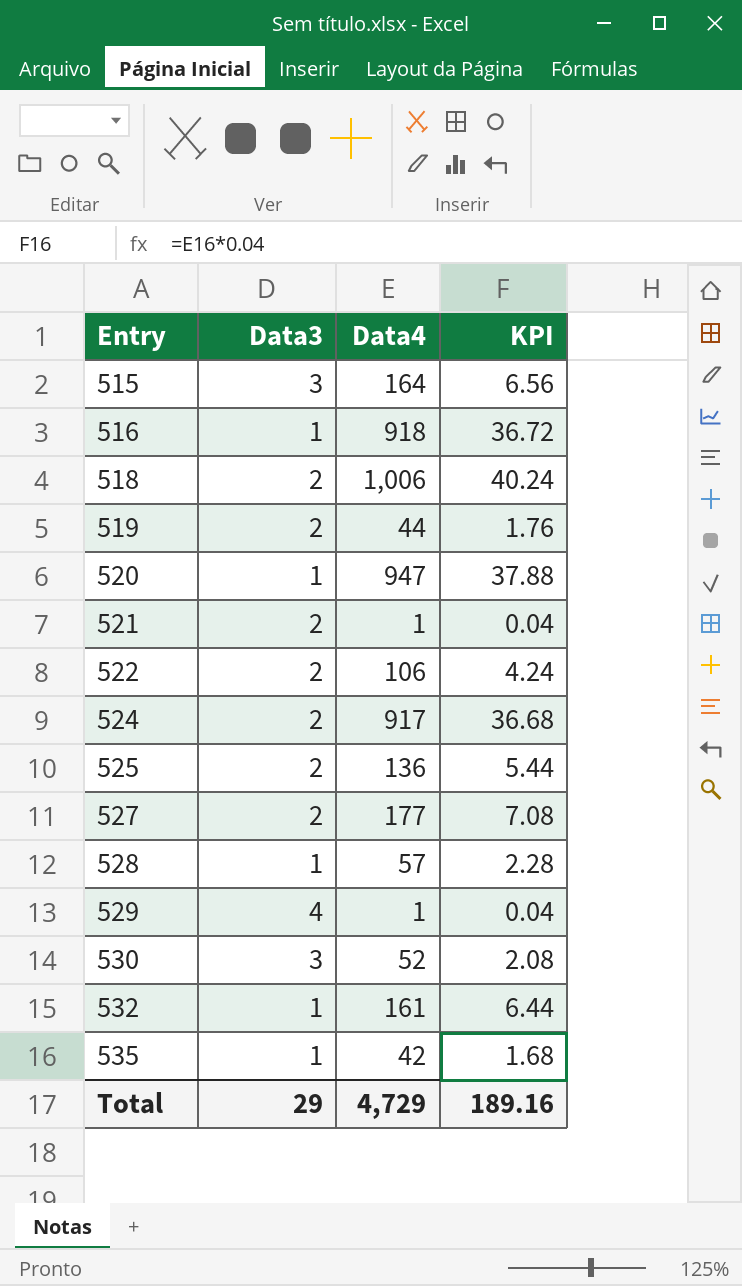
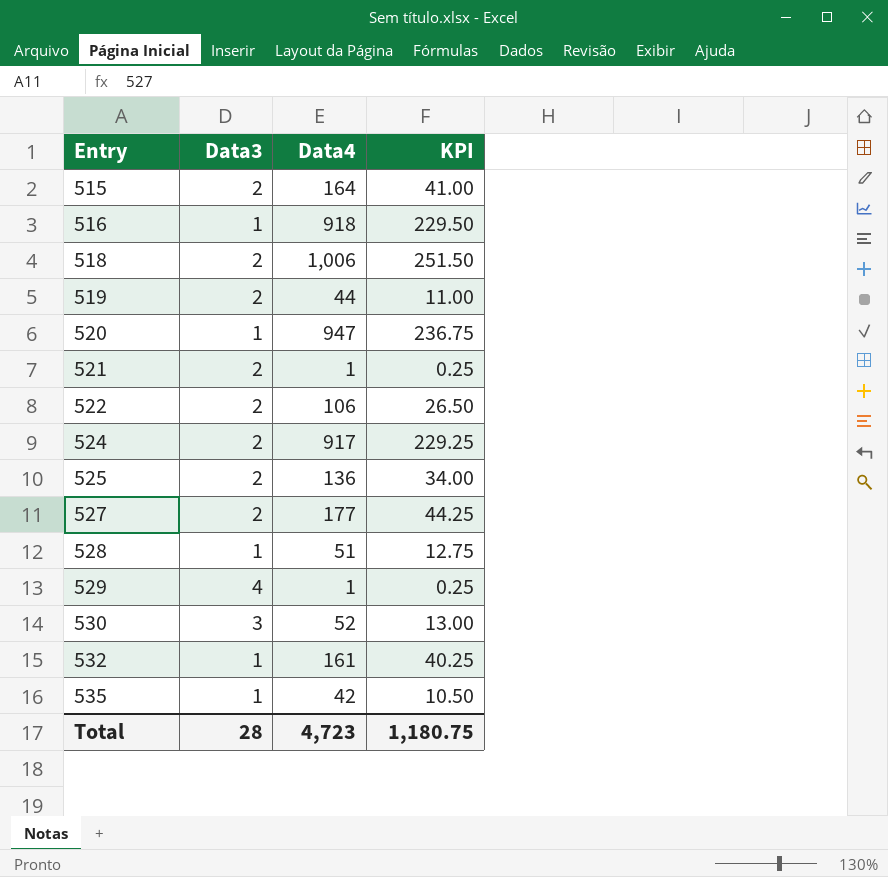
column KPI | formula: [Data4] * 0.04 -> [Data4] * 0.25
515 | Data3: 3 -> 2
528 | Data4: 57 -> 51
Total | Data3: 29 -> 28
Total | Data4: 4,729 -> 4,723
Total | KPI: 189.16 -> 1,180.75

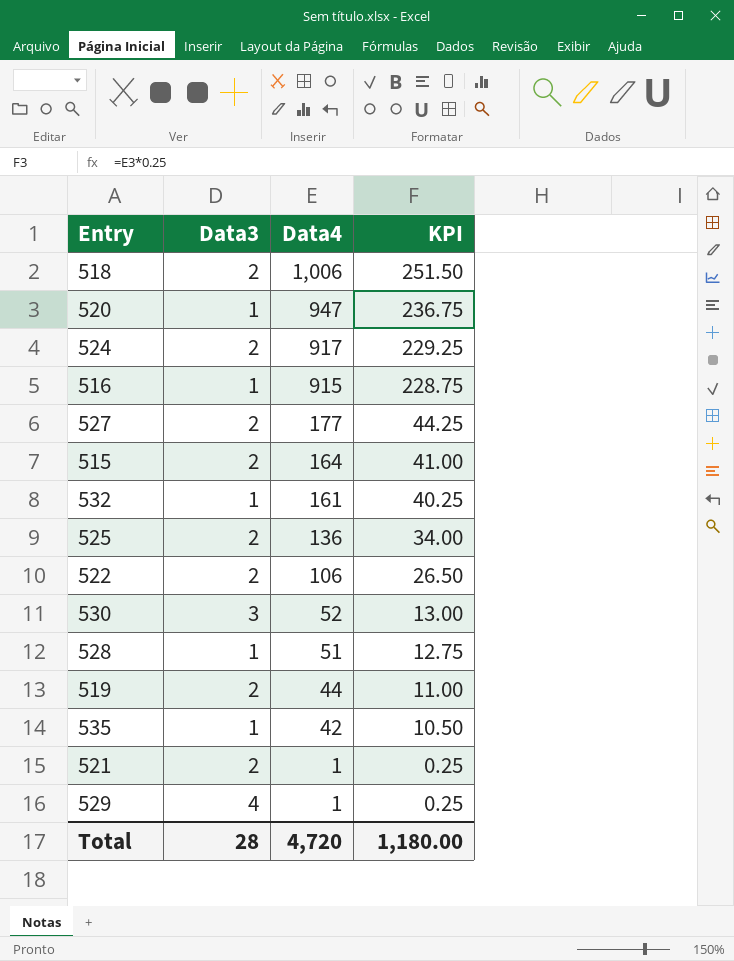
row order: Entry ascending -> Data4 descending
516 | Data4: 918 -> 915
516 | KPI: 229.50 -> 228.75
Total | Data4: 4,723 -> 4,720
Total | KPI: 1,180.75 -> 1,180.00

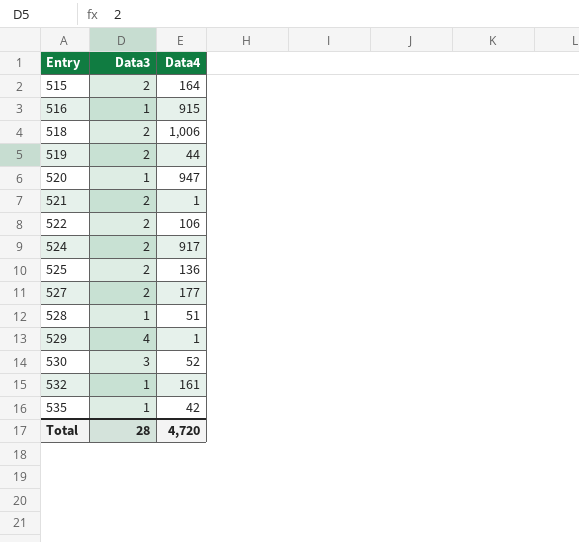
row order: Data4 descending -> Entry ascending
column KPI | formula: [Data4] * 0.25 -> none

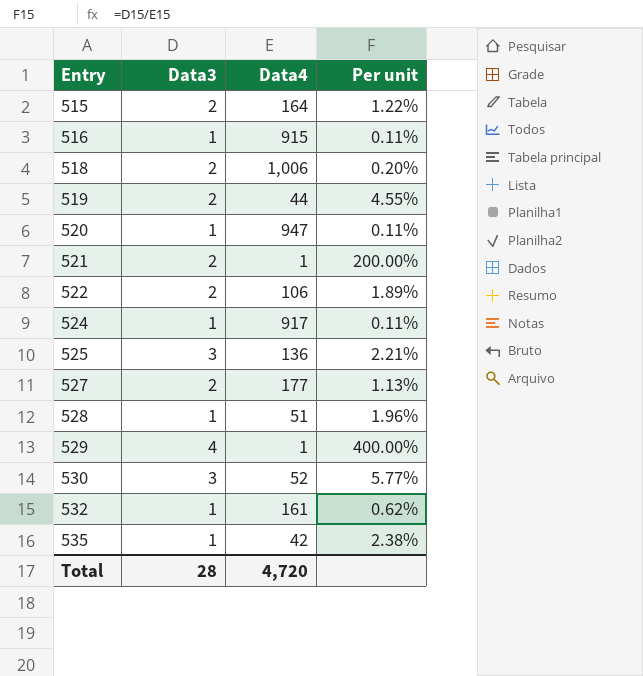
column Per unit | formula: none -> [Data3] / [Data4]
524 | Data3: 2 -> 1
525 | Data3: 2 -> 3

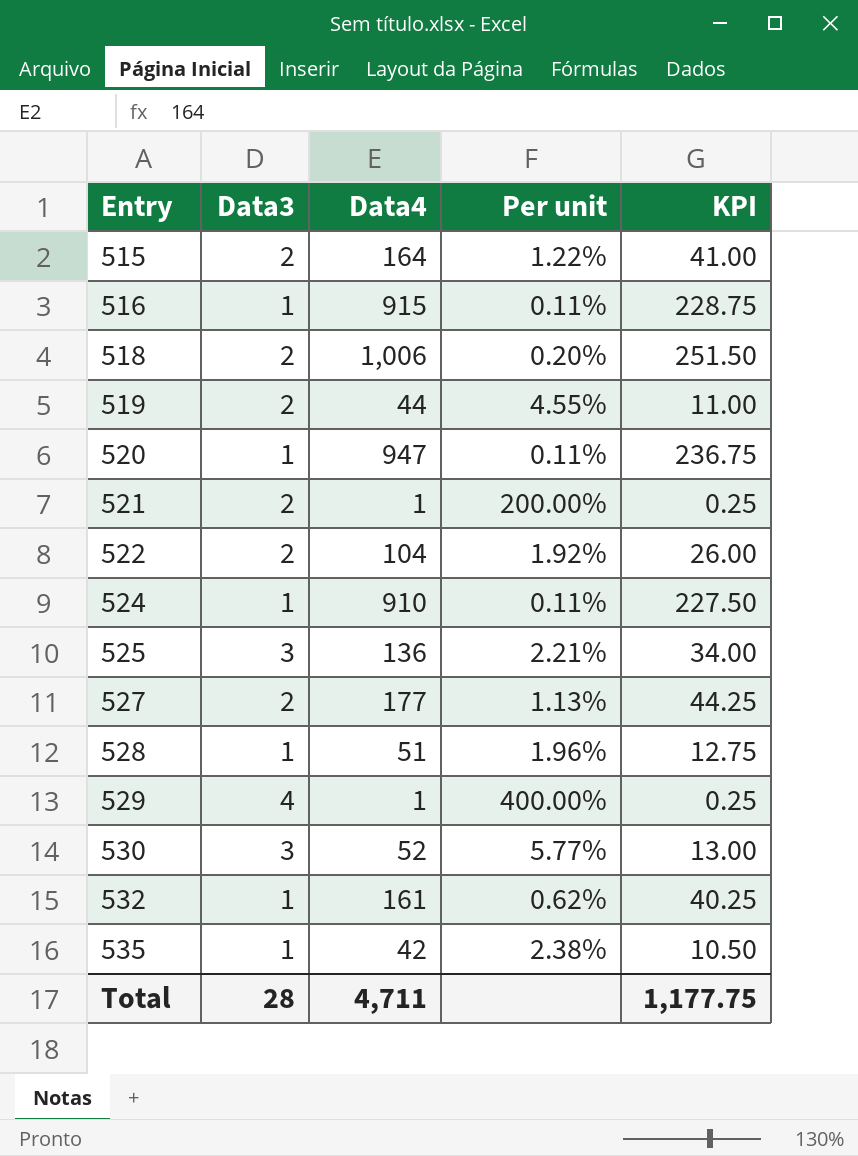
column KPI | formula: none -> [Data4] * 0.25
522 | Data4: 106 -> 104
522 | Per unit: 1.89% -> 1.92%
524 | Data4: 917 -> 910
Total | Data4: 4,720 -> 4,711

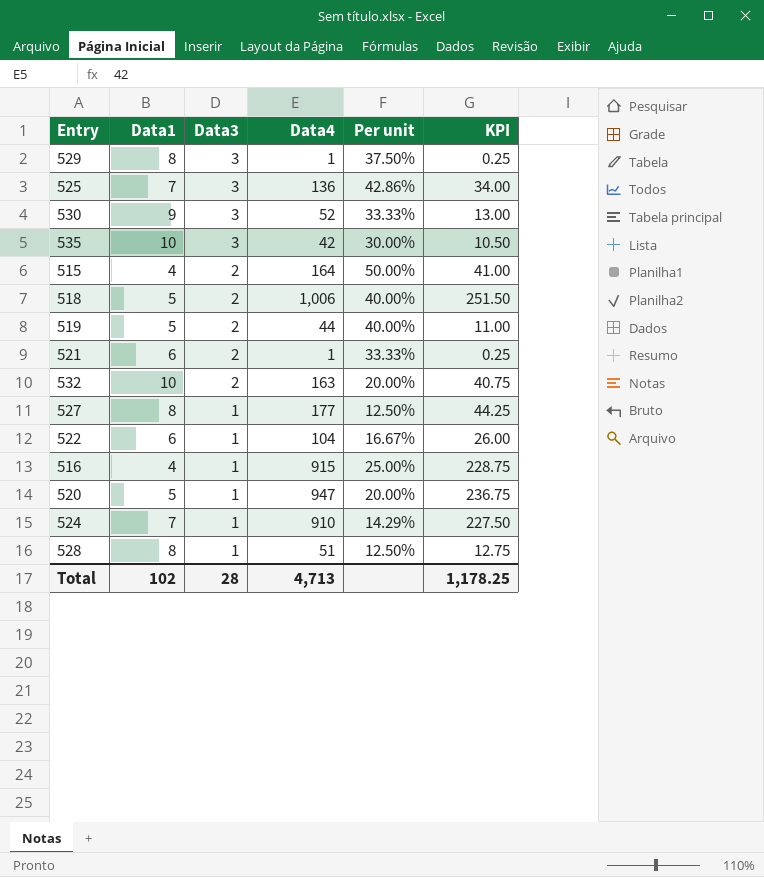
row order: Entry ascending -> Data3 descending
column Data1 | position: none -> 2
column Per unit | formula: [Data3] / [Data4] -> [Data3] / [Data1]
529 | Data3: 4 -> 3
535 | Data3: 1 -> 3
532 | Data3: 1 -> 2
532 | Data4: 161 -> 163
532 | KPI: 40.25 -> 40.75
527 | Data3: 2 -> 1
522 | Data3: 2 -> 1
Total | Data4: 4,711 -> 4,713
Total | KPI: 1,177.75 -> 1,178.25

